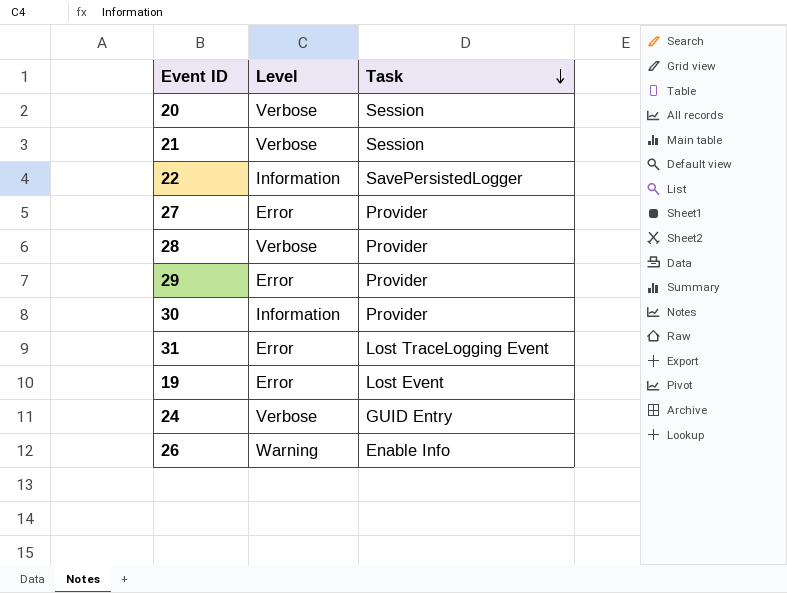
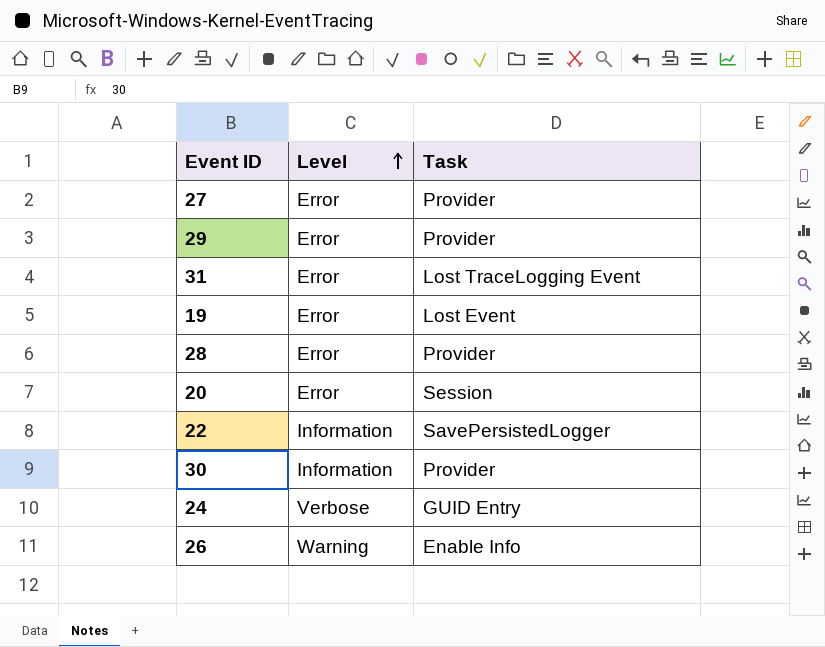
row order: Task descending -> Level ascending
row 21: Verbose | Session -> none
28 | Level: Verbose -> Error
20 | Level: Verbose -> Error

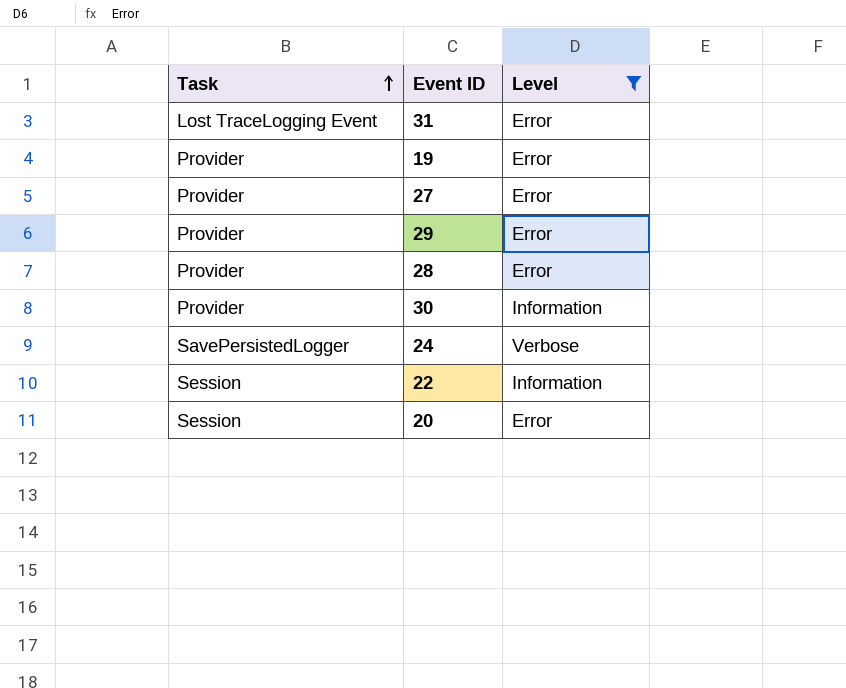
filter: none -> Level != Warning
row order: Level ascending -> Task ascending
column Task | position: 3 -> 1
19 | Task: Lost Event -> Provider
24 | Task: GUID Entry -> SavePersistedLogger
22 | Task: SavePersistedLogger -> Session

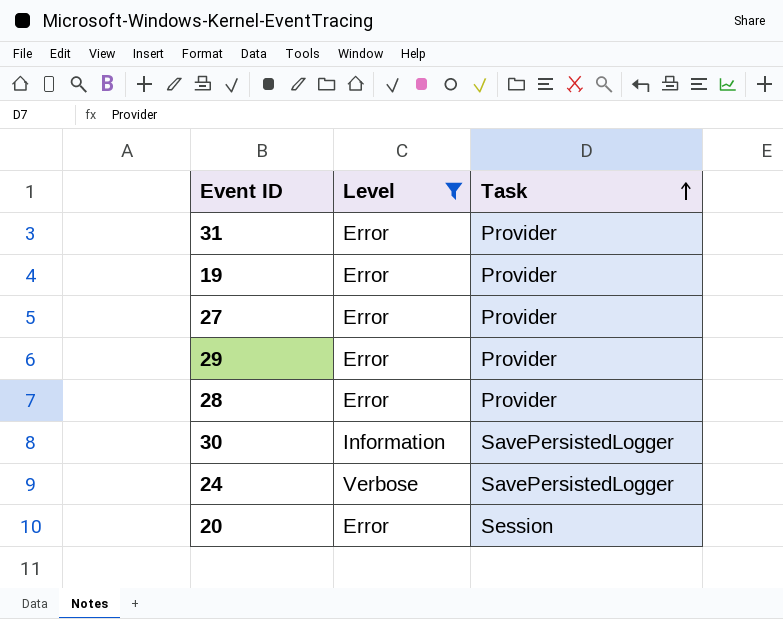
column Task | position: 1 -> 3
row 22: Session | Information -> none
31 | Task: Lost TraceLogging Event -> Provider
30 | Task: Provider -> SavePersistedLogger

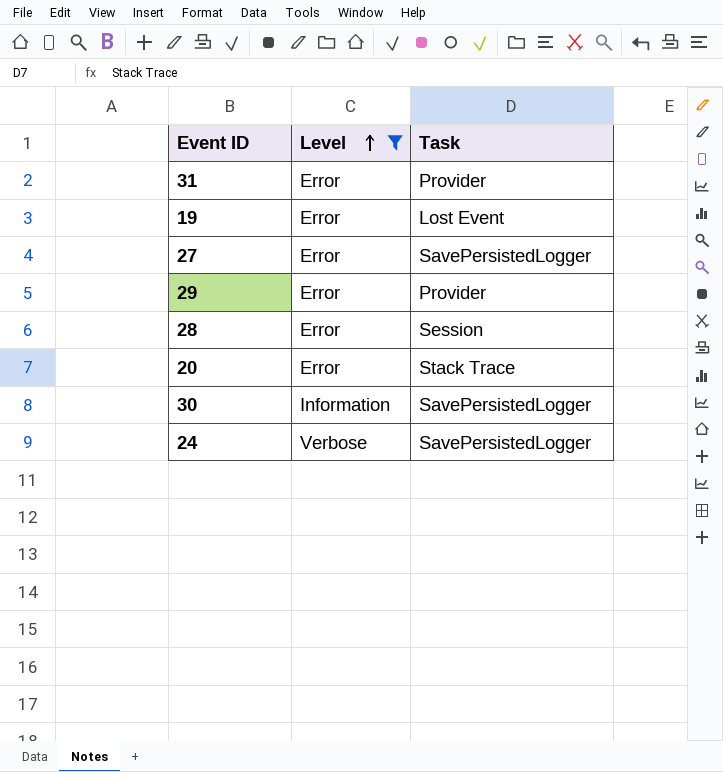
row order: Task ascending -> Level ascending
19 | Task: Provider -> Lost Event
27 | Task: Provider -> SavePersistedLogger
28 | Task: Provider -> Session
20 | Task: Session -> Stack Trace

